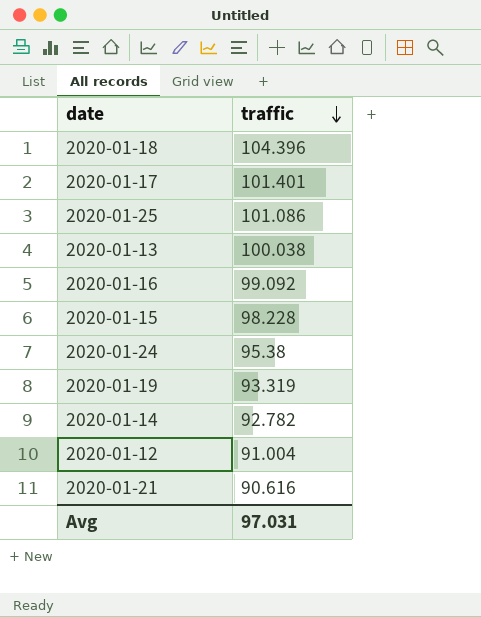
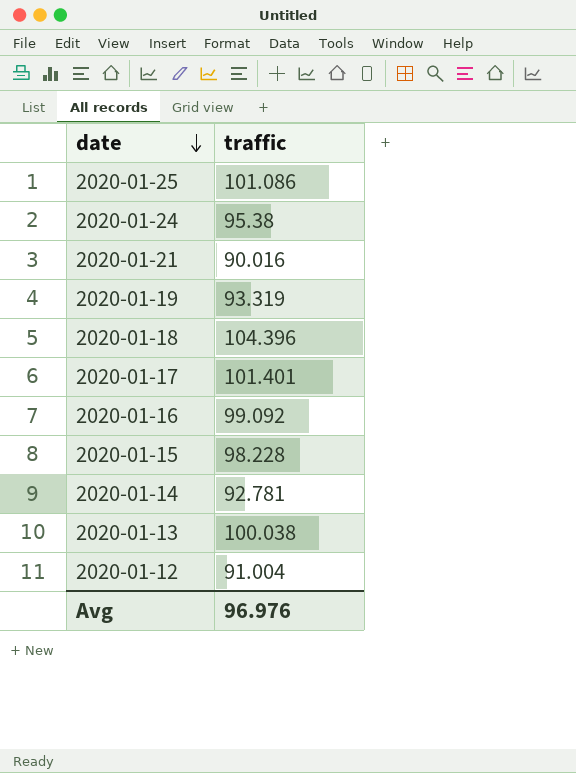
row order: traffic descending -> date descending
2020-01-21 | traffic: 90.616 -> 90.016
2020-01-14 | traffic: 92.782 -> 92.781
Avg | traffic: 97.031 -> 96.976

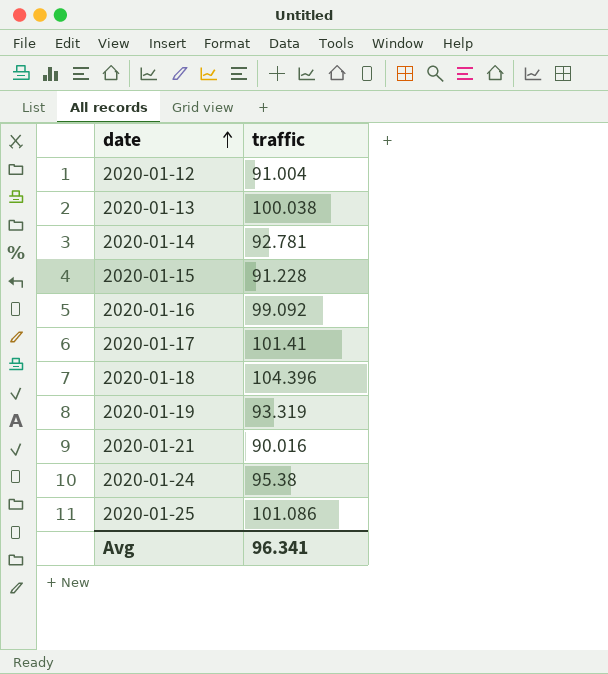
row order: date descending -> date ascending
2020-01-15 | traffic: 98.228 -> 91.228
2020-01-17 | traffic: 101.401 -> 101.41
Avg | traffic: 96.976 -> 96.341

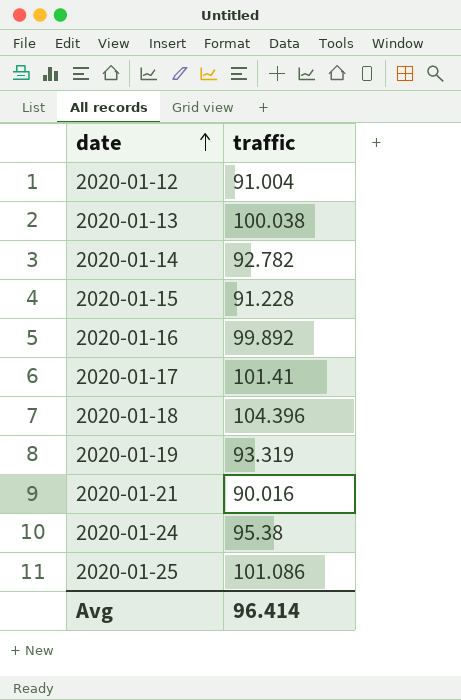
2020-01-14 | traffic: 92.781 -> 92.782
2020-01-16 | traffic: 99.092 -> 99.892
Avg | traffic: 96.341 -> 96.414

